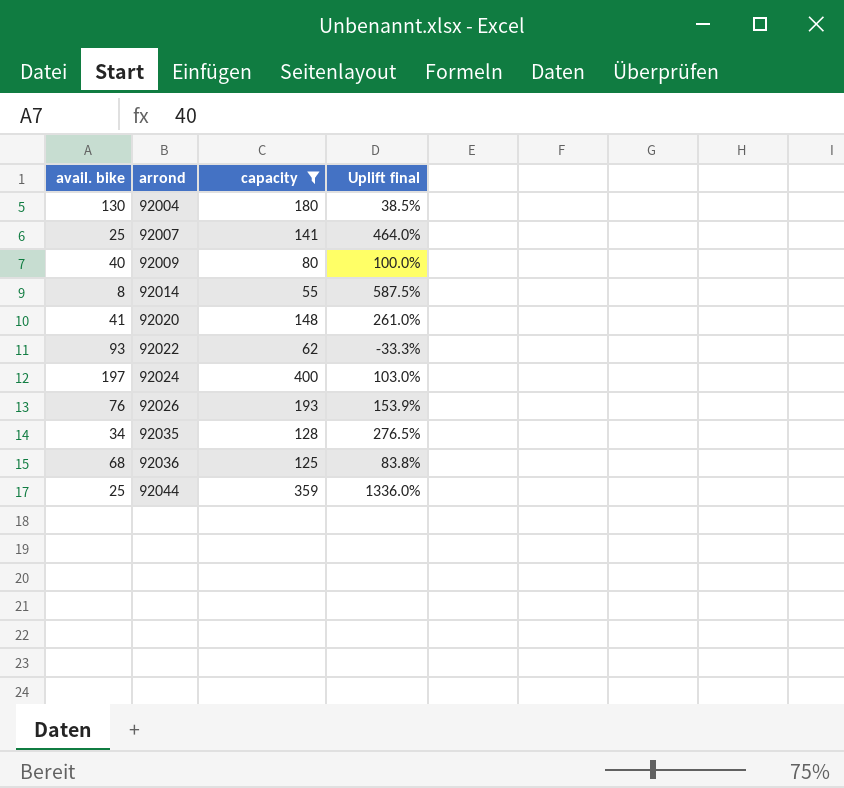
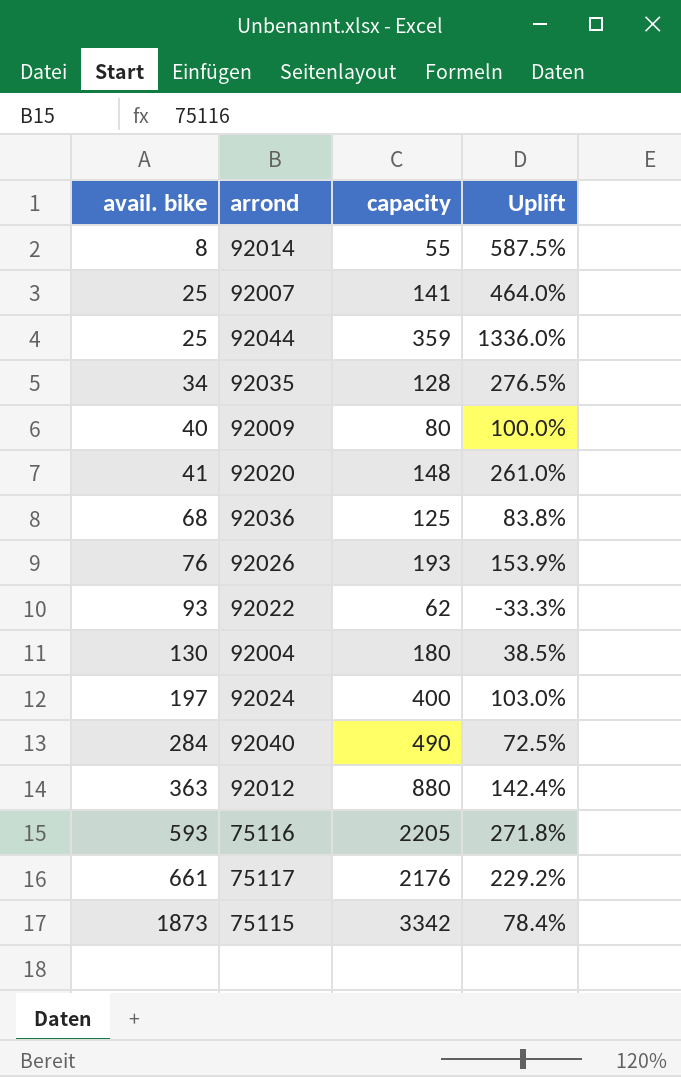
filter: capacity <= 400 -> none
row order: arrond ascending -> avail. bike ascending
column name: Uplift final -> Uplift

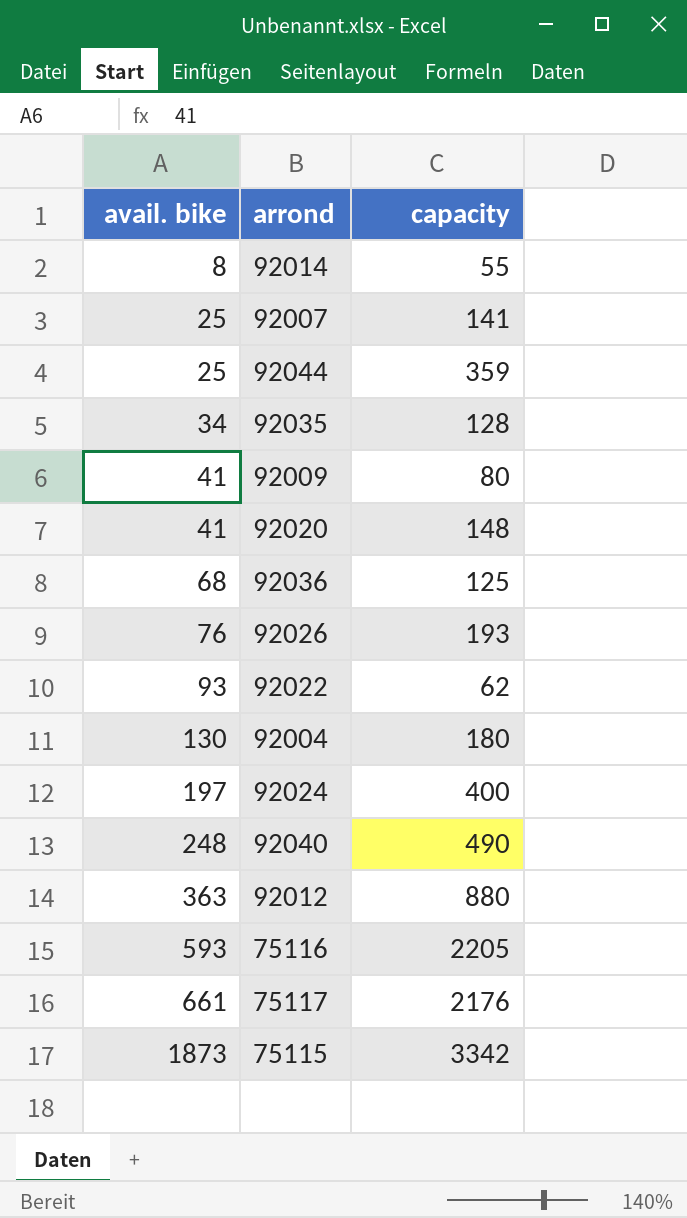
column Uplift | formula: ([capacity] - [avail. bike]) / [avail. bike] -> none
92009 | avail. bike: 40 -> 41
92040 | avail. bike: 284 -> 248

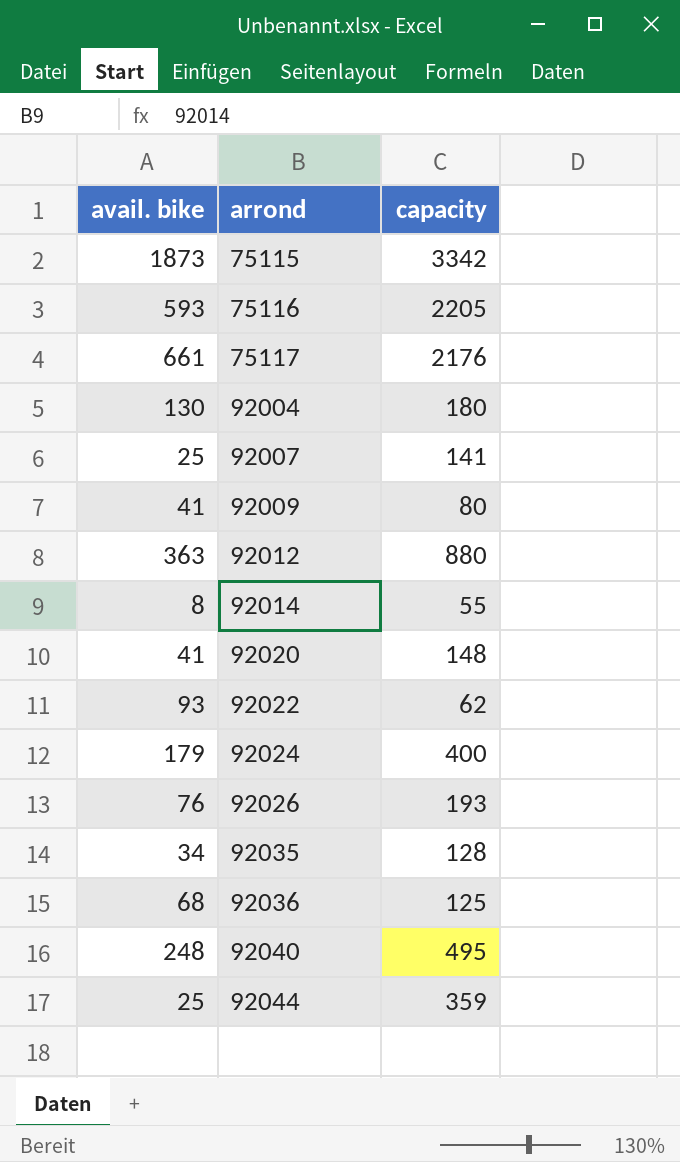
row order: avail. bike ascending -> arrond ascending
92024 | avail. bike: 197 -> 179
92040 | capacity: 490 -> 495

